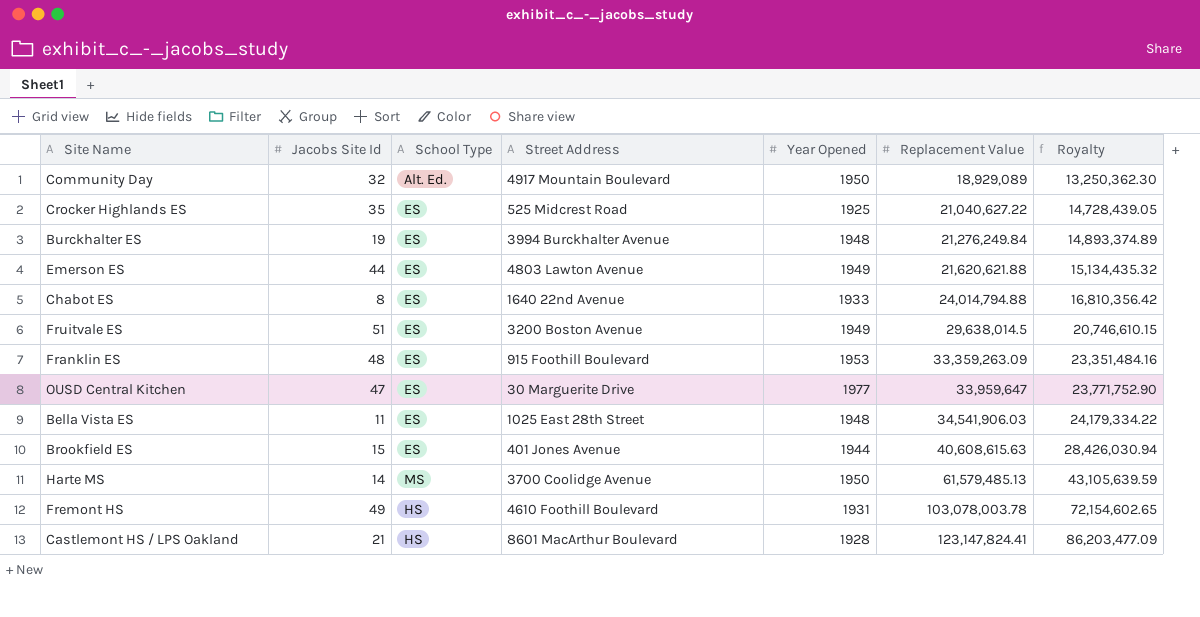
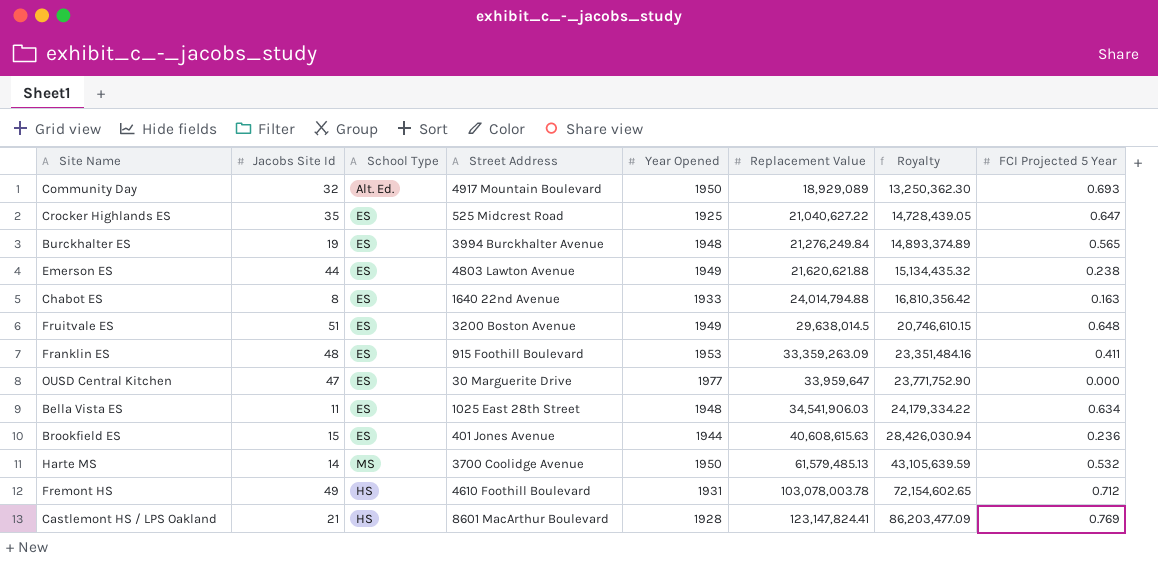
column FCI Projected 5 Year | position: none -> 8

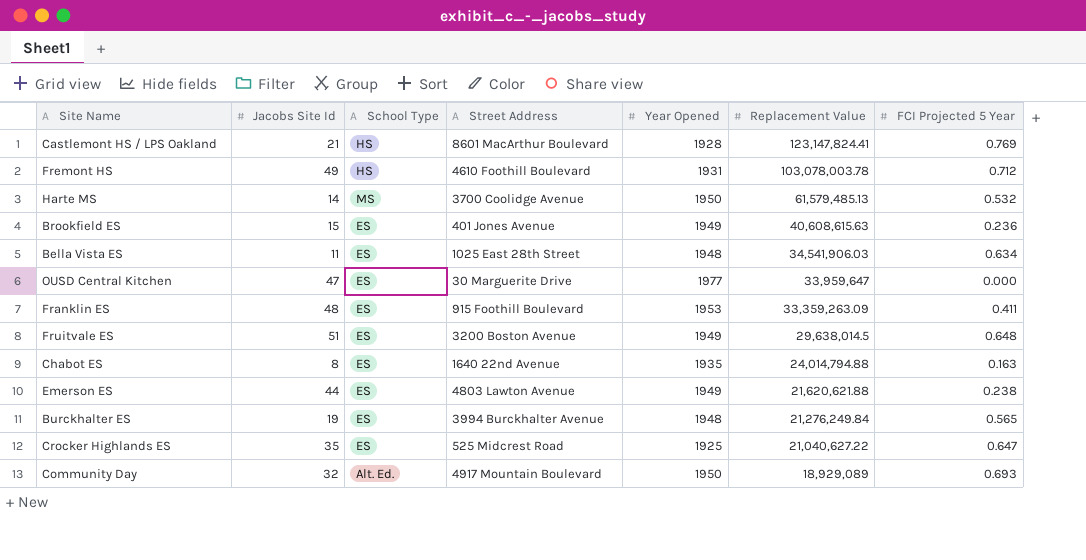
row order: Replacement Value ascending -> Replacement Value descending
column Royalty | formula: [Replacement Value] * 0.7 -> none
Brookfield ES | Year Opened: 1944 -> 1949
Chabot ES | Year Opened: 1933 -> 1935

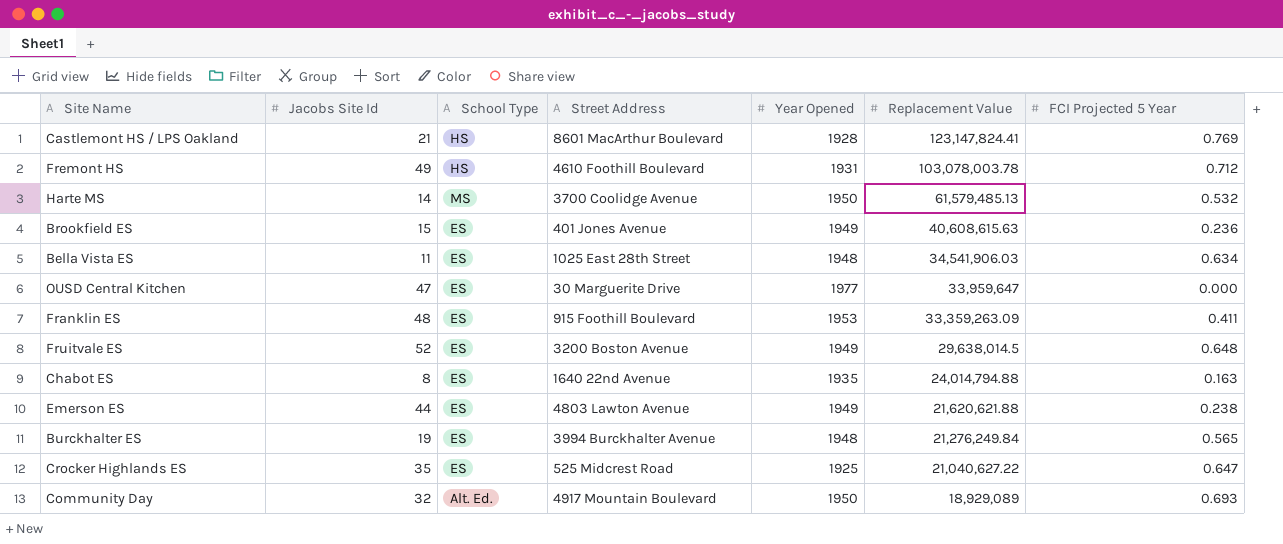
Fruitvale ES | Jacobs Site Id: 51 -> 52

